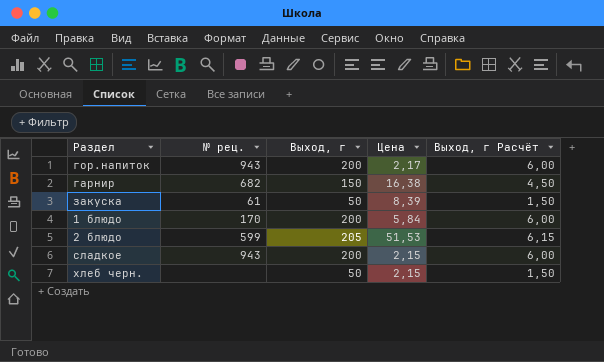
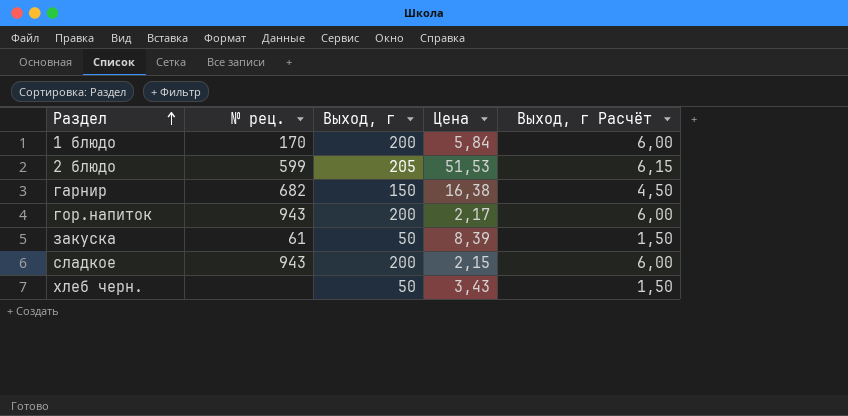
row order: none -> Раздел ascending
хлеб черн. | Цена: 2,15 -> 3,43

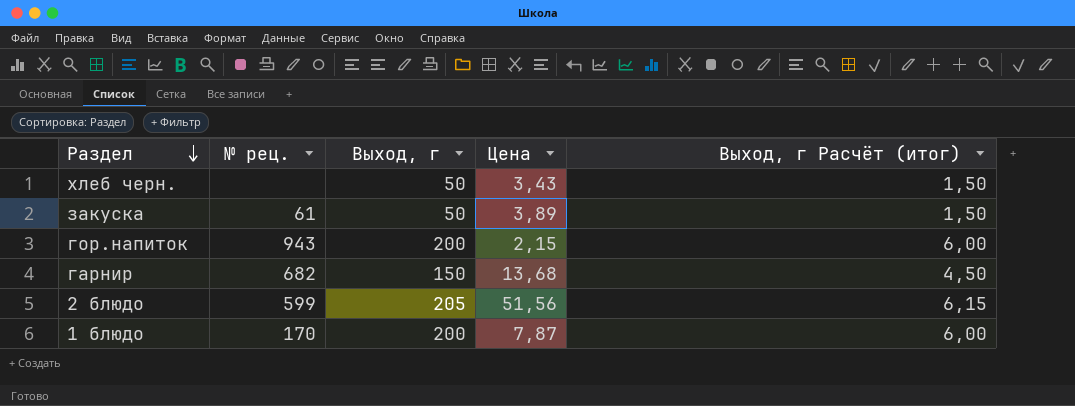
row order: Раздел ascending -> Раздел descending
column name: Выход, г Расчёт -> Выход, г Расчёт (итог)
row сладкое: 943 | 200 | 2,15 | 6,00 -> none
закуска | Цена: 8,39 -> 3,89
гор.напиток | Цена: 2,17 -> 2,15
гарнир | Цена: 16,38 -> 13,68
2 блюдо | Цена: 51,53 -> 51,56
1 блюдо | Цена: 5,84 -> 7,87

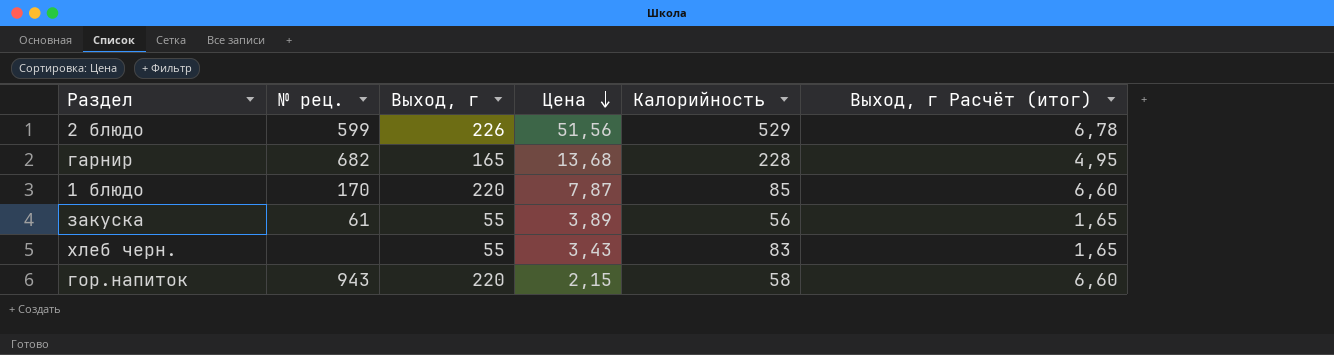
row order: Раздел descending -> Цена descending
column Калорийность | position: none -> 5
2 блюдо | Выход, г: 205 -> 226
2 блюдо | Выход, г Расчёт (итог): 6,15 -> 6,78
гарнир | Выход, г: 150 -> 165
гарнир | Выход, г Расчёт (итог): 4,50 -> 4,95
1 блюдо | Выход, г: 200 -> 220
1 блюдо | Выход, г Расчёт (итог): 6,00 -> 6,60
закуска | Выход, г: 50 -> 55
закуска | Выход, г Расчёт (итог): 1,50 -> 1,65
хлеб черн. | Выход, г: 50 -> 55
хлеб черн. | Выход, г Расчёт (итог): 1,50 -> 1,65
гор.напиток | Выход, г: 200 -> 220
гор.напиток | Выход, г Расчёт (итог): 6,00 -> 6,60

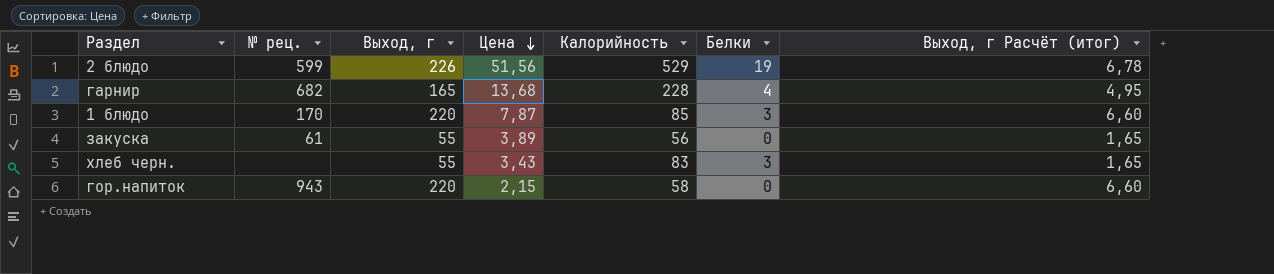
column Белки | position: none -> 6

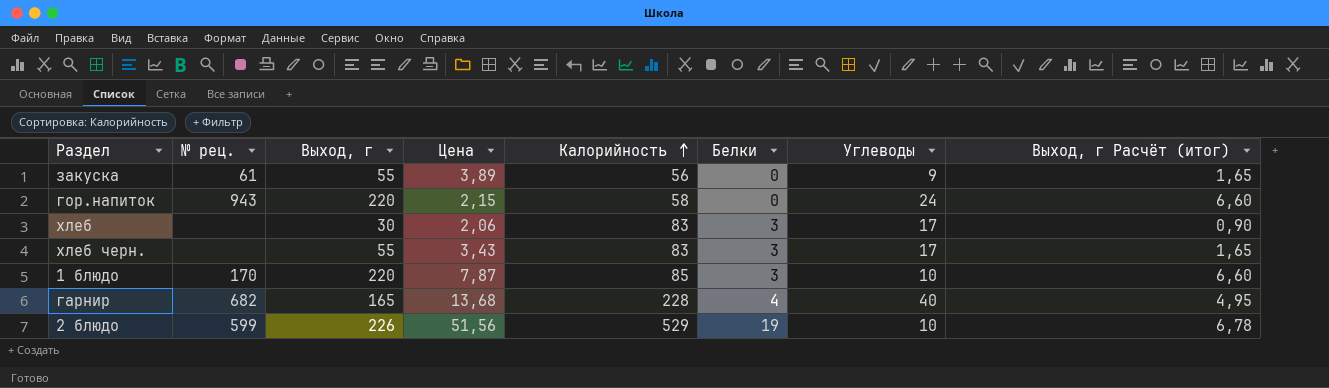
row order: Цена descending -> Калорийность ascending
column Углеводы | position: none -> 7
row хлеб: none -> none | 30 | 2,06 | 83 | 3 | 17 | 0,90

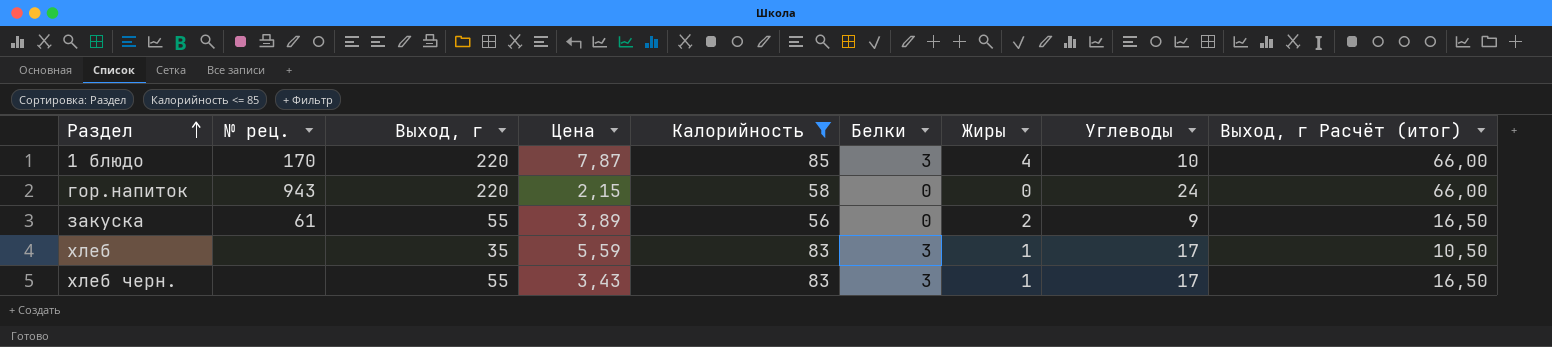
filter: none -> Калорийность <= 85
row order: Калорийность ascending -> Раздел ascending
column Жиры | position: none -> 7
column Выход, г Расчёт (итог) | formula: [Выход, г] * 0,03 -> [Выход, г] * 0,3
хлеб | Выход, г: 30 -> 35
хлеб | Цена: 2,06 -> 5,59

